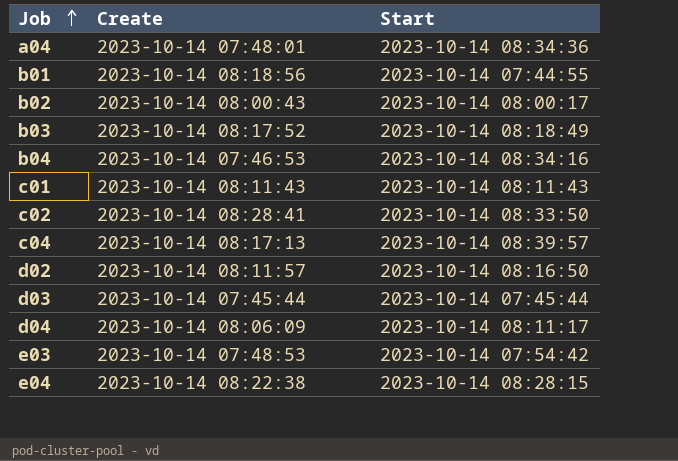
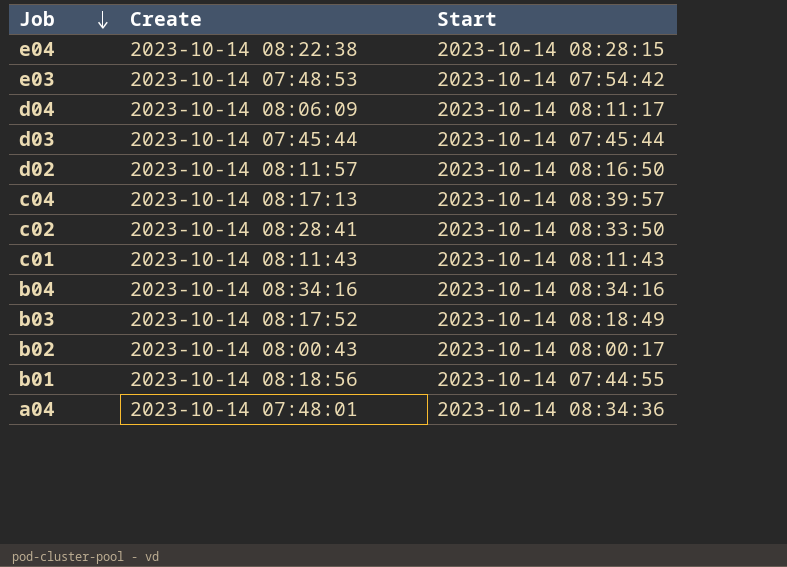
row order: Job ascending -> Job descending
b04 | Create: 2023-10-14 07:46:53 -> 2023-10-14 08:34:16

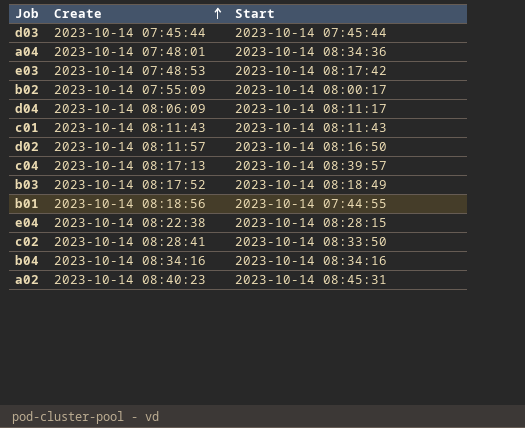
row order: Job descending -> Create ascending
e03 | Start: 2023-10-14 07:54:42 -> 2023-10-14 08:17:42
b02 | Create: 2023-10-14 08:00:43 -> 2023-10-14 07:55:09
row a02: none -> 2023-10-14 08:40:23 | 2023-10-14 08:45:31

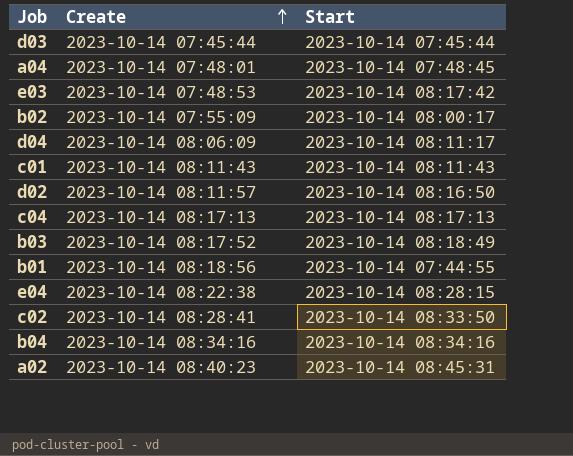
a04 | Start: 2023-10-14 08:34:36 -> 2023-10-14 07:48:45
c04 | Start: 2023-10-14 08:39:57 -> 2023-10-14 08:17:13

